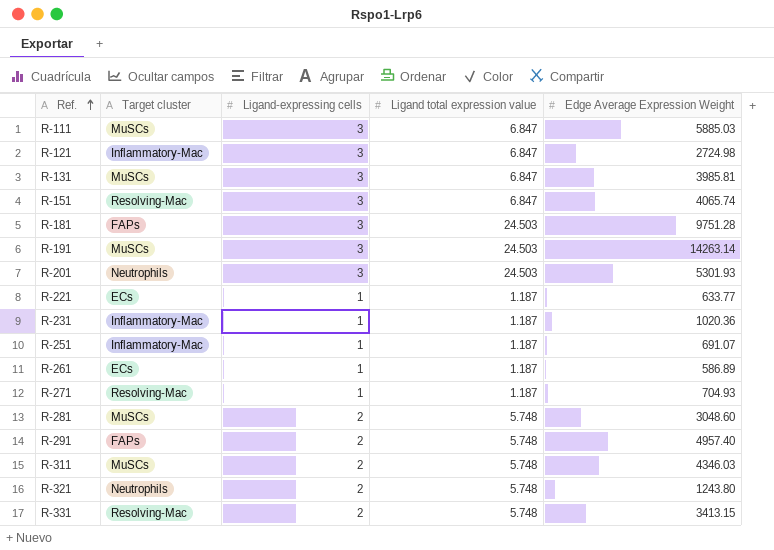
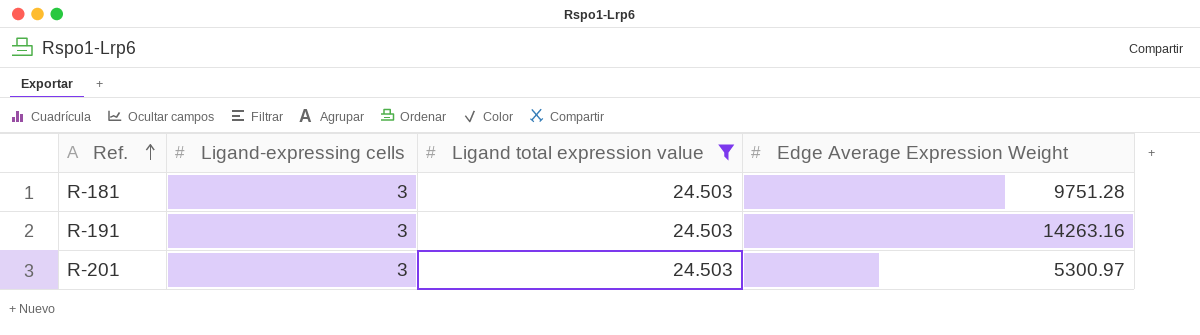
filter: none -> Ligand total expression value = 24.503
column Target cluster | position: 2 -> none
R-191 | Edge Average Expression Weight: 14263.14 -> 14263.16
R-201 | Edge Average Expression Weight: 5301.93 -> 5300.97

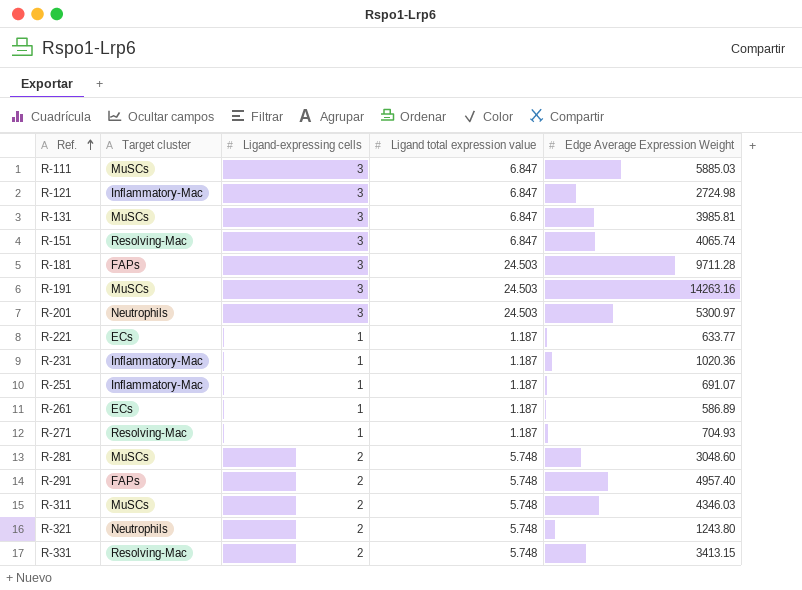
filter: Ligand total expression value = 24.503 -> none
column Target cluster | position: none -> 2
R-181 | Edge Average Expression Weight: 9751.28 -> 9711.28

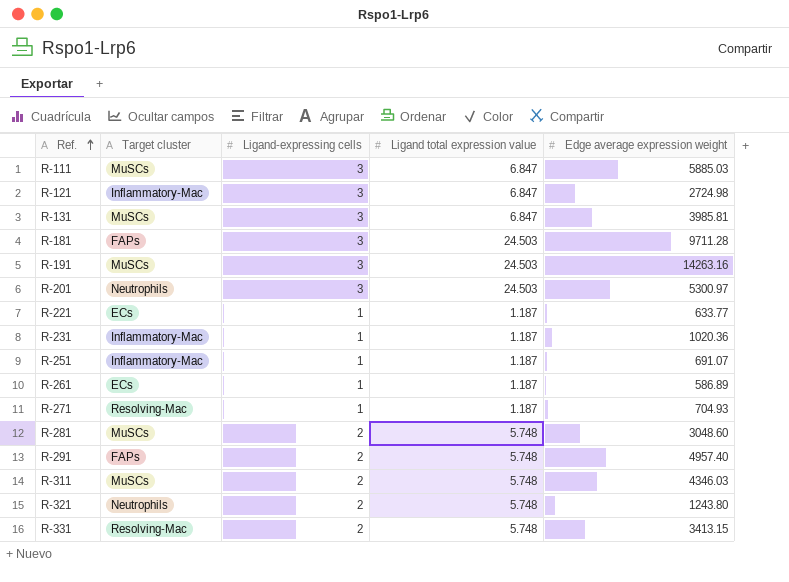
column name: Edge Average Expression Weight -> Edge average expression weight
row R-151: Resolving-Mac | 3 | 6.847 | 4065.74 -> none

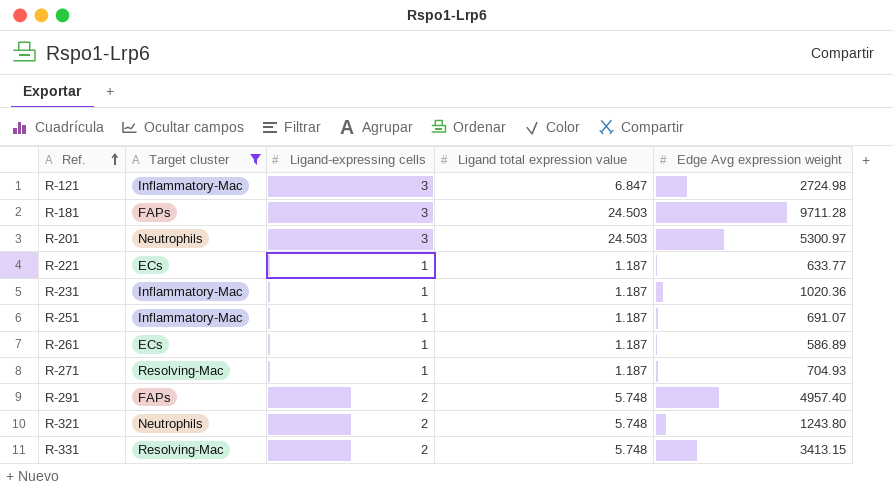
filter: none -> Target cluster != MuSCs
column name: Edge average expression weight -> Edge Avg expression weight

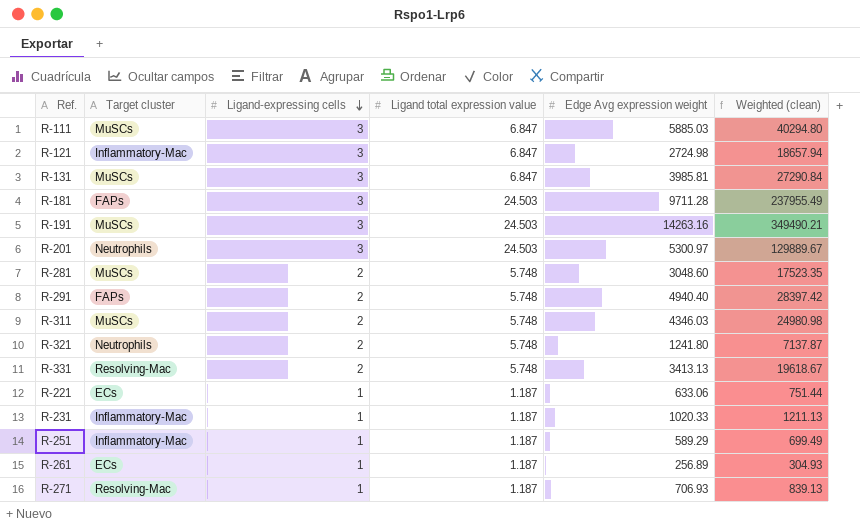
filter: Target cluster != MuSCs -> none
row order: Ref. ascending -> Ligand-expressing cells descending
column Weighted (clean) | formula: none -> [Ligand total expression value] * [Edge Avg expression weight]
R-291 | Edge Avg expression weight: 4957.40 -> 4940.40
R-321 | Edge Avg expression weight: 1243.80 -> 1241.80
R-331 | Edge Avg expression weight: 3413.15 -> 3413.13
R-221 | Edge Avg expression weight: 633.77 -> 633.06
R-231 | Edge Avg expression weight: 1020.36 -> 1020.33
R-251 | Edge Avg expression weight: 691.07 -> 589.29
R-261 | Edge Avg expression weight: 586.89 -> 256.89
R-271 | Edge Avg expression weight: 704.93 -> 706.93

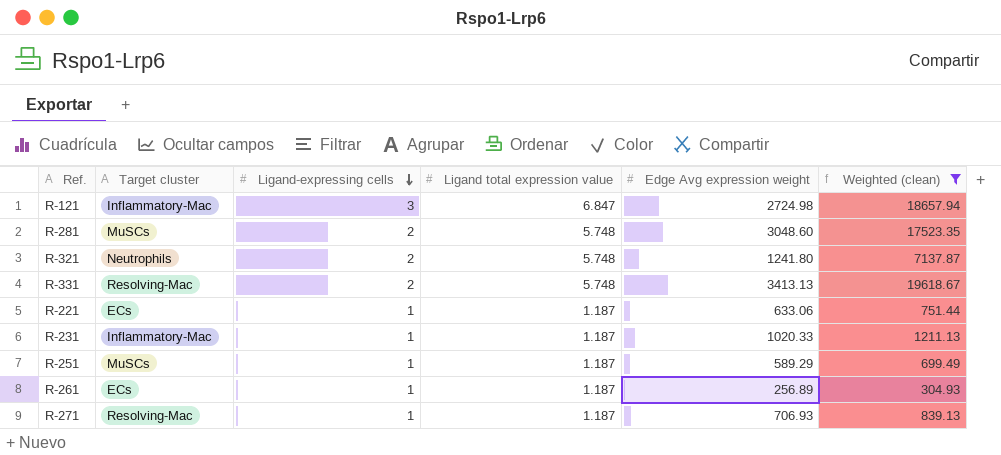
filter: none -> Weighted (clean) <= 19618.67
R-251 | Target cluster: Inflammatory-Mac -> MuSCs

